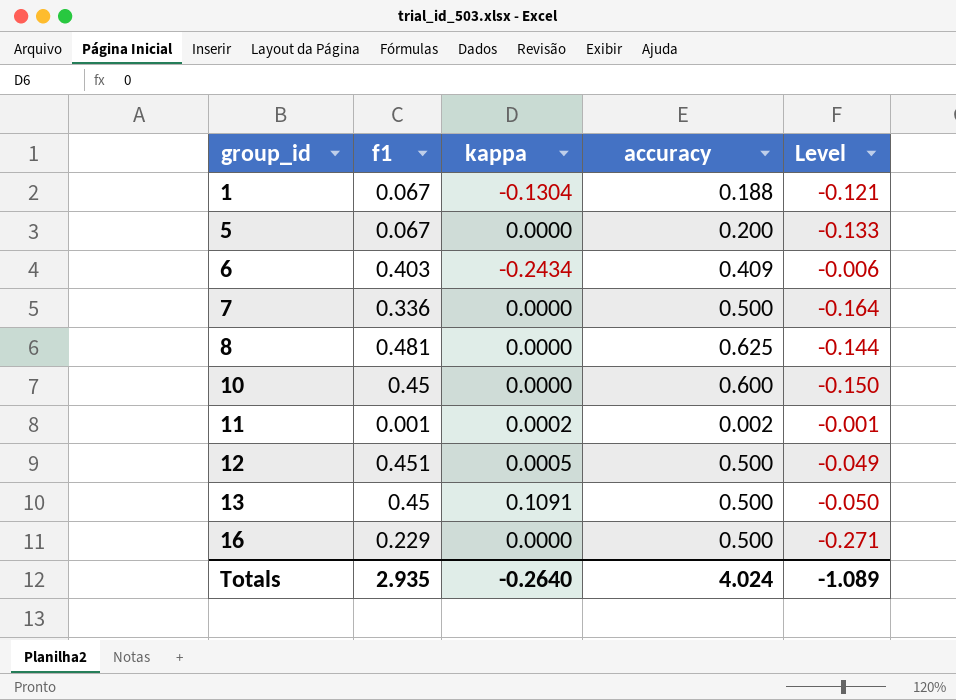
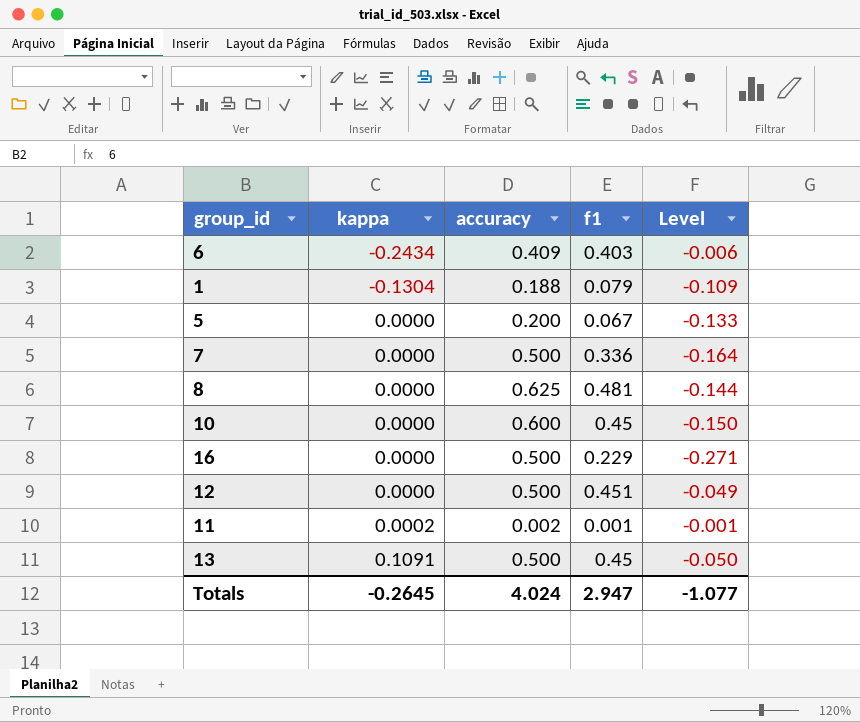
row order: group_id ascending -> kappa ascending
column f1 | position: 2 -> 4
1 | f1: 0.067 -> 0.079
1 | Level: -0.121 -> -0.109
12 | kappa: 0.0005 -> 0.0000
Totals | kappa: -0.2640 -> -0.2645
Totals | f1: 2.935 -> 2.947
Totals | Level: -1.089 -> -1.077

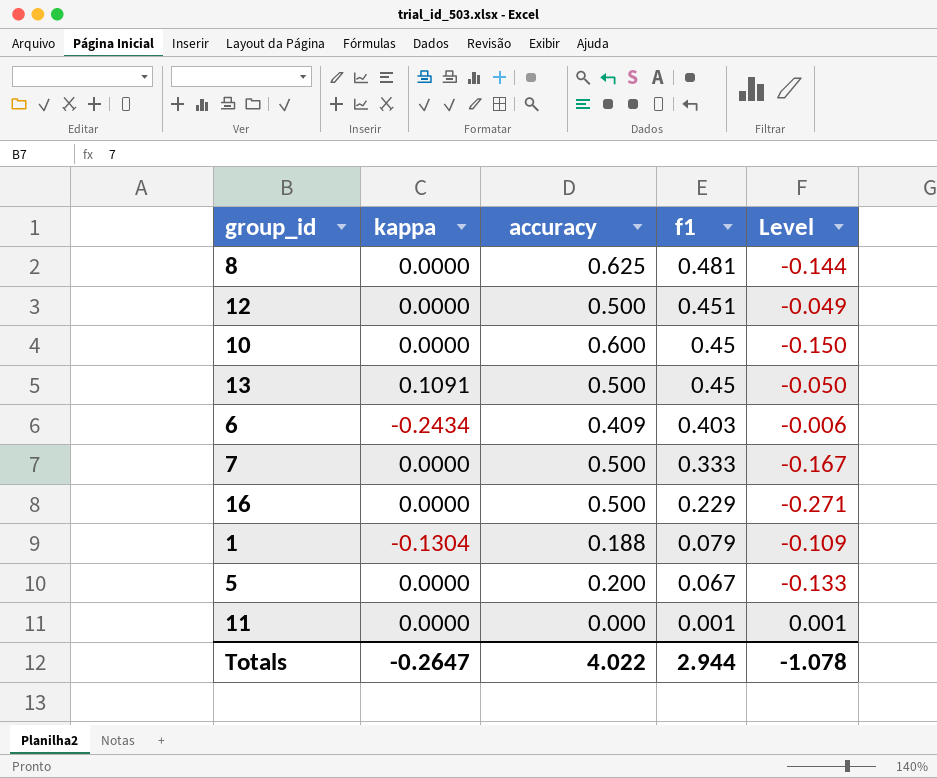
row order: kappa ascending -> f1 descending
7 | f1: 0.336 -> 0.333
7 | Level: -0.164 -> -0.167
11 | kappa: 0.0002 -> 0.0000
11 | accuracy: 0.002 -> 0.000
11 | Level: -0.001 -> 0.001
Totals | kappa: -0.2645 -> -0.2647
Totals | accuracy: 4.024 -> 4.022
Totals | f1: 2.947 -> 2.944
Totals | Level: -1.077 -> -1.078

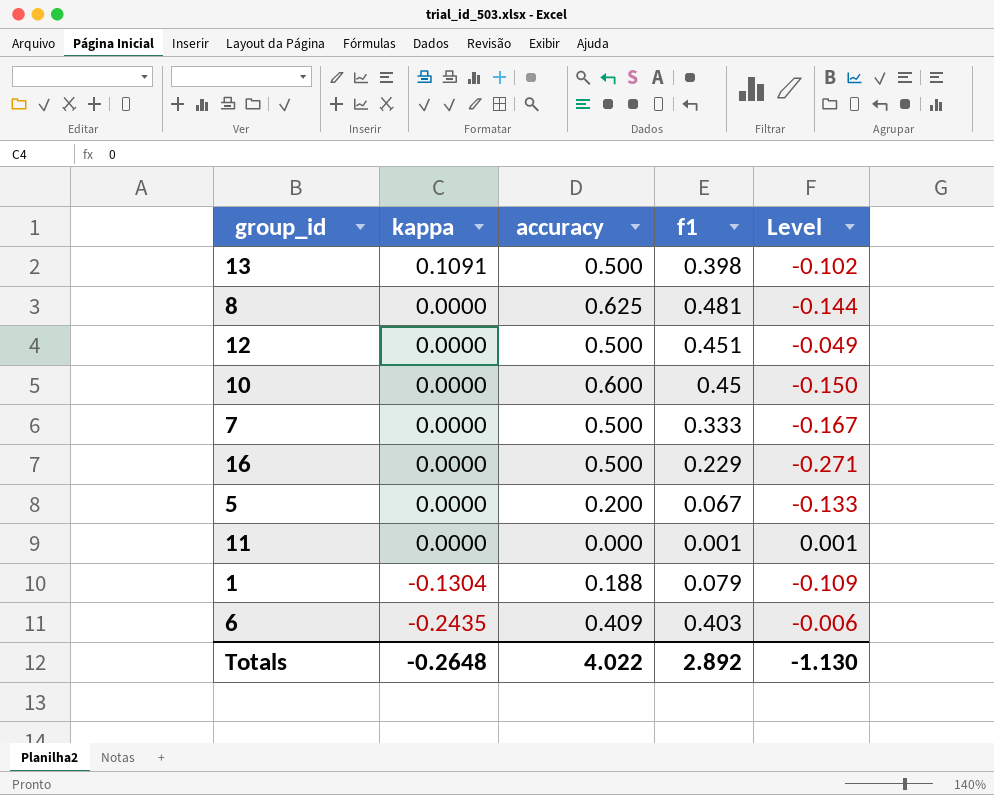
row order: f1 descending -> kappa descending
13 | f1: 0.45 -> 0.398
13 | Level: -0.050 -> -0.102
6 | kappa: -0.2434 -> -0.2435
Totals | kappa: -0.2647 -> -0.2648
Totals | f1: 2.944 -> 2.892
Totals | Level: -1.078 -> -1.130

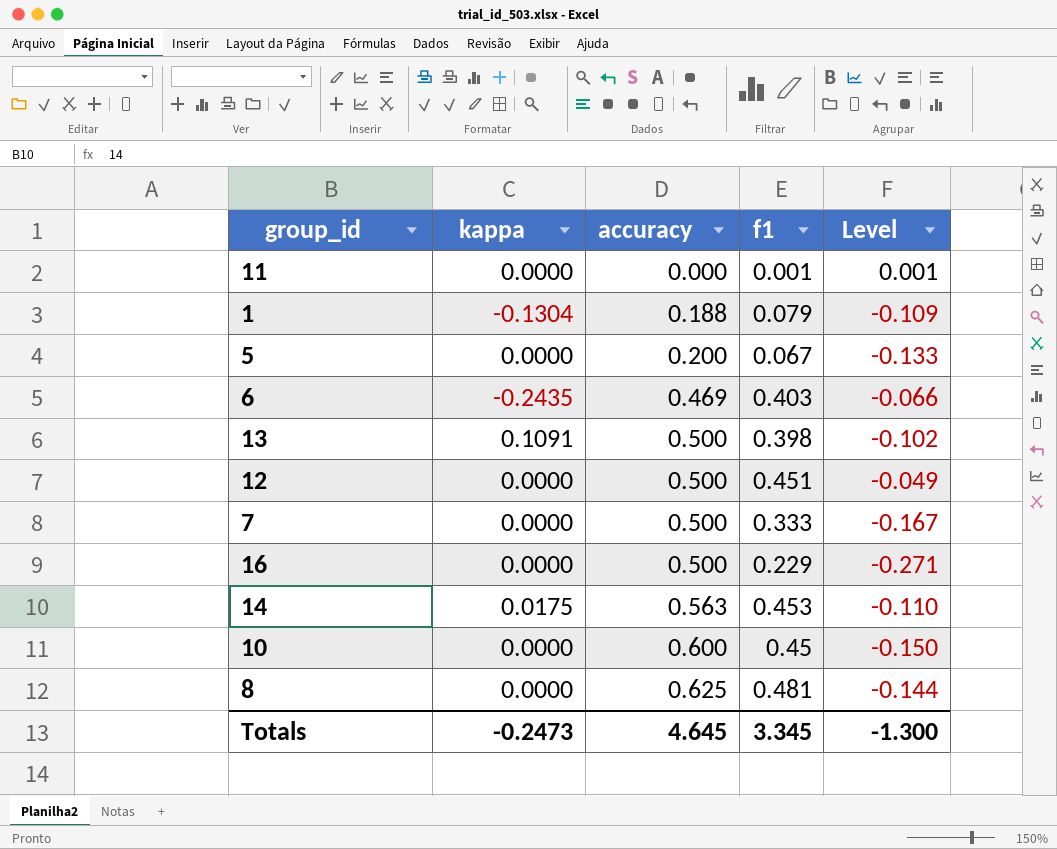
row order: kappa descending -> accuracy ascending
6 | accuracy: 0.409 -> 0.469
6 | Level: -0.006 -> -0.066
row 14: none -> 0.0175 | 0.563 | 0.453 | -0.110
Totals | kappa: -0.2648 -> -0.2473
Totals | accuracy: 4.022 -> 4.645
Totals | f1: 2.892 -> 3.345
Totals | Level: -1.130 -> -1.300

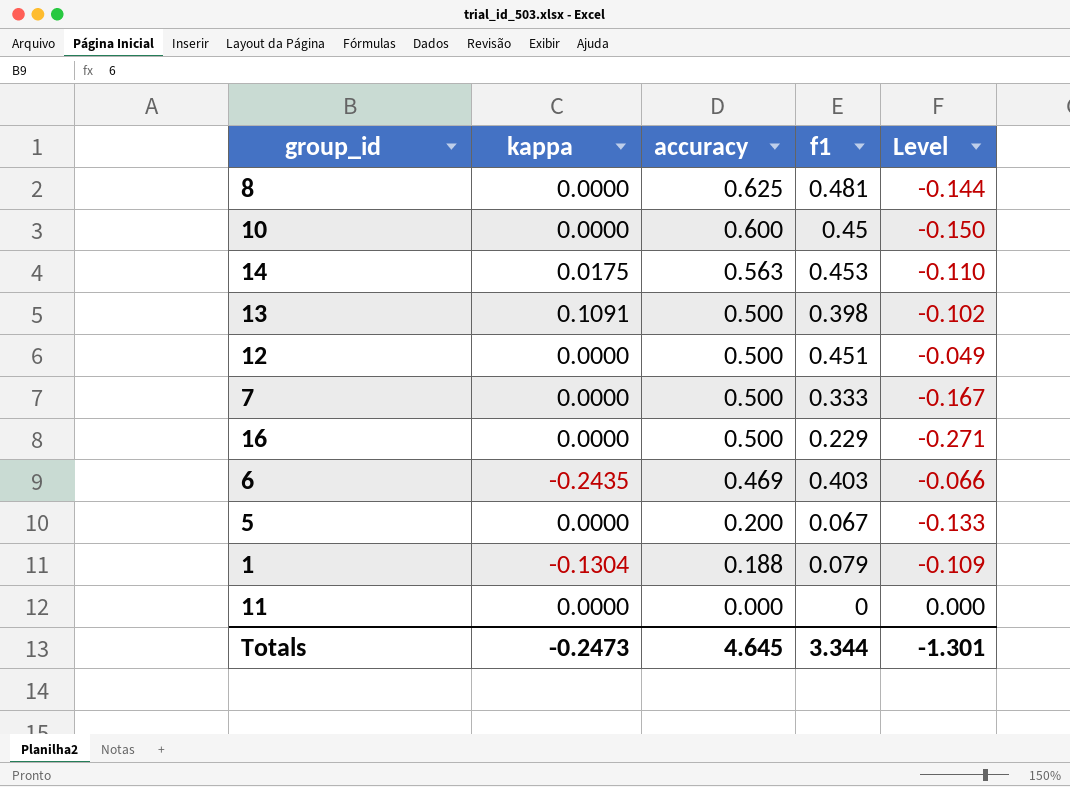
row order: accuracy ascending -> accuracy descending
11 | f1: 0.001 -> 0
11 | Level: 0.001 -> 0.000
Totals | f1: 3.345 -> 3.344
Totals | Level: -1.300 -> -1.301

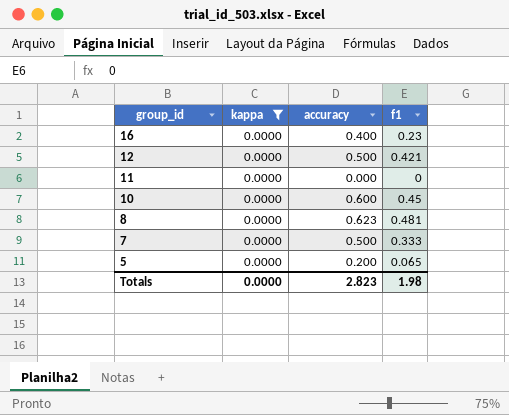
filter: none -> kappa = 0.0000
row order: accuracy descending -> group_id descending
column Level | formula: [f1] - [accuracy] -> none
16 | accuracy: 0.500 -> 0.400
16 | f1: 0.229 -> 0.23
12 | f1: 0.451 -> 0.421
8 | accuracy: 0.625 -> 0.623
5 | f1: 0.067 -> 0.065
Totals | kappa: -0.2473 -> 0.0000
Totals | accuracy: 4.645 -> 2.823
Totals | f1: 3.344 -> 1.98

